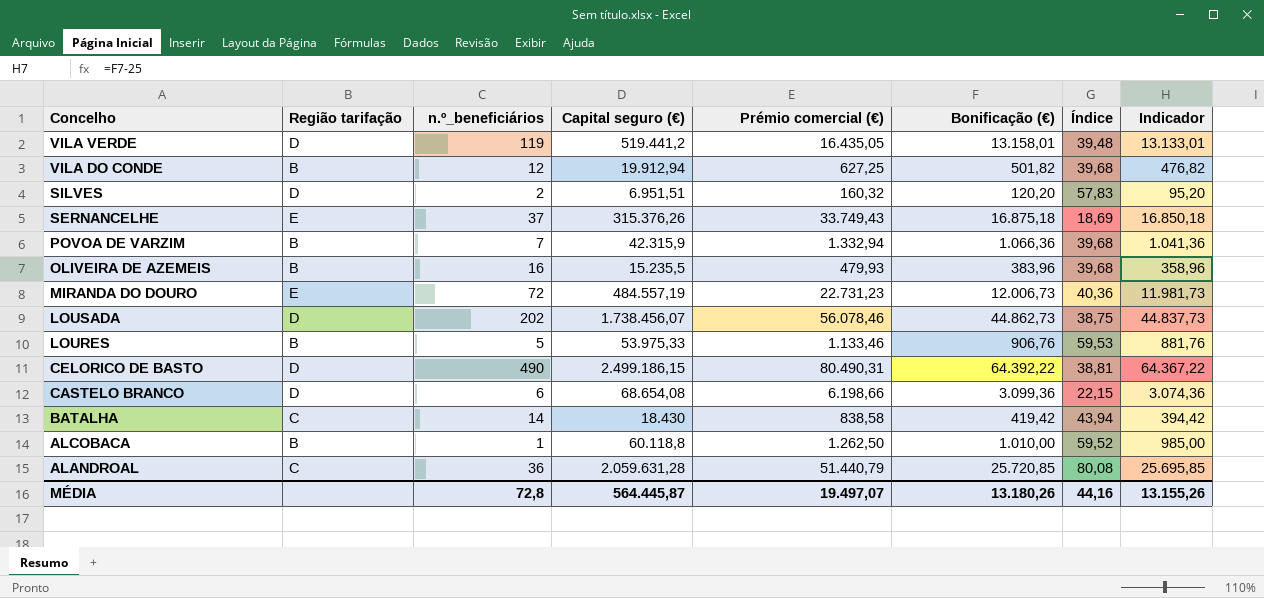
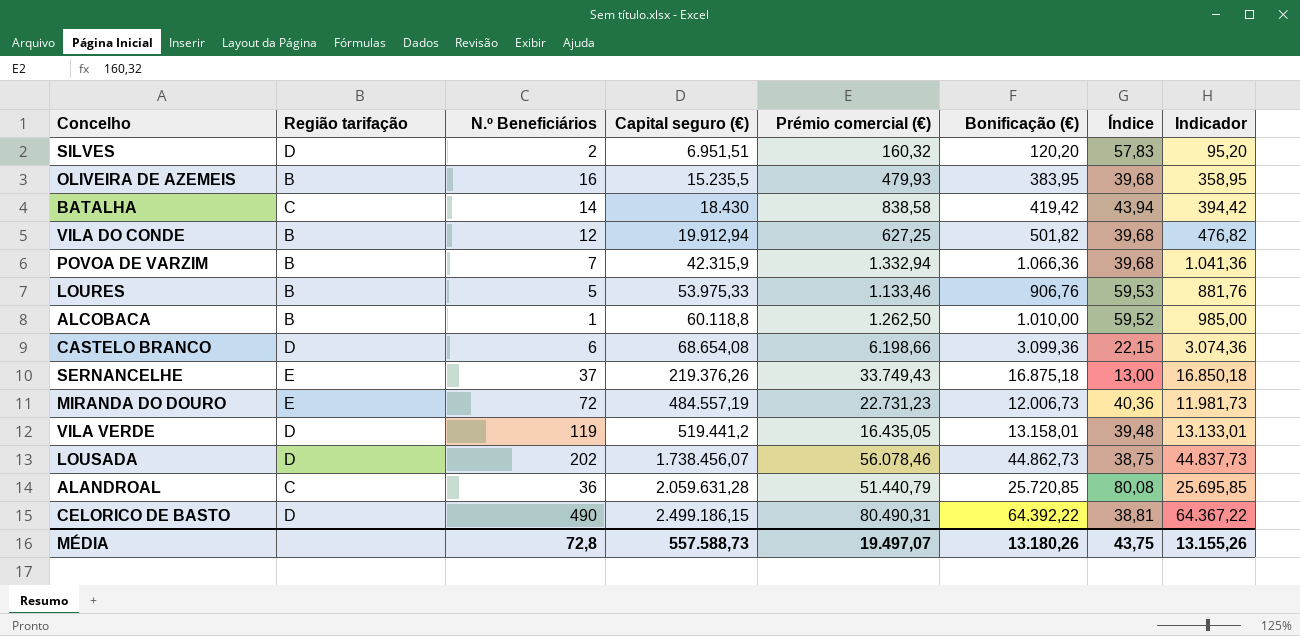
row order: Concelho descending -> Capital seguro (€) ascending
column name: n.º_beneficiários -> N.º Beneficiários
OLIVEIRA DE AZEMEIS | Bonificação (€): 383,96 -> 383,95
OLIVEIRA DE AZEMEIS | Indicador: 358,96 -> 358,95
SERNANCELHE | Capital seguro (€): 315.376,26 -> 219.376,26
SERNANCELHE | Índice: 18,69 -> 13,00
MÉDIA | Capital seguro (€): 564.445,87 -> 557.588,73
MÉDIA | Índice: 44,16 -> 43,75

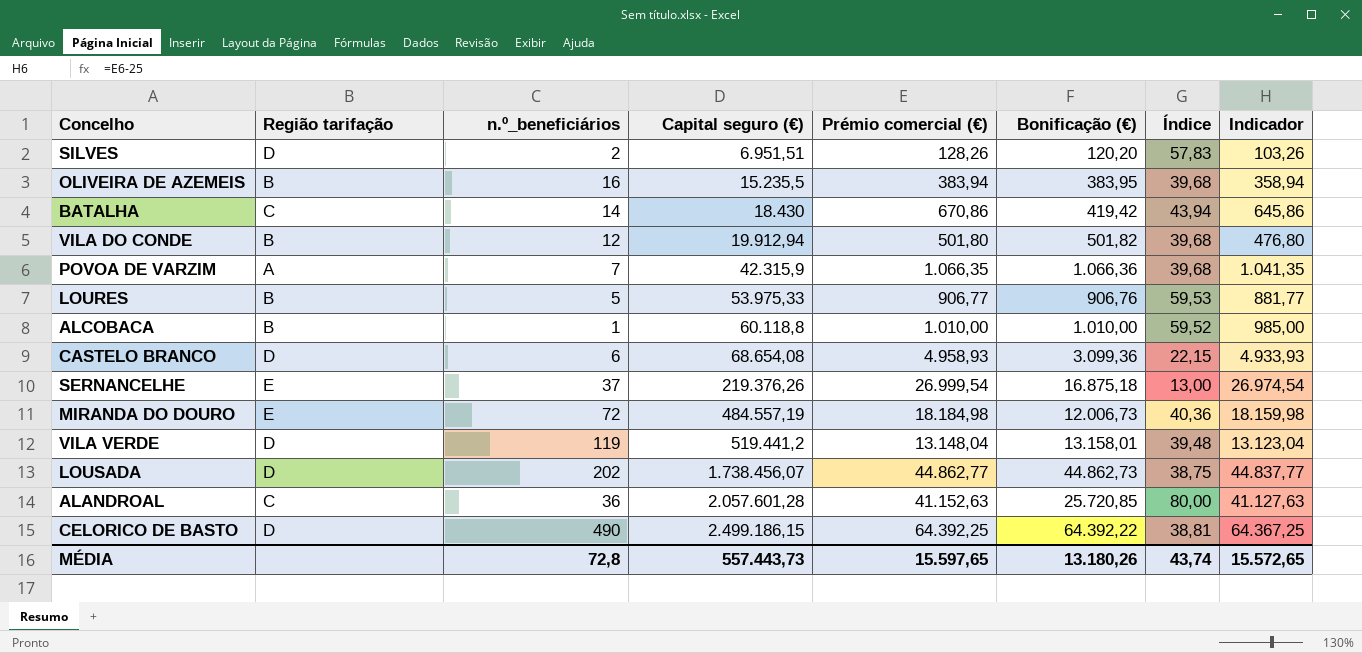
column name: N.º Beneficiários -> n.º_beneficiários
column Indicador | formula: [Bonificação (€)] - 25 -> [Prémio comercial (€)] - 25
SILVES | Prémio comercial (€): 160,32 -> 128,26
OLIVEIRA DE AZEMEIS | Prémio comercial (€): 479,93 -> 383,94
BATALHA | Prémio comercial (€): 838,58 -> 670,86
VILA DO CONDE | Prémio comercial (€): 627,25 -> 501,80
POVOA DE VARZIM | Região tarifação: B -> A
POVOA DE VARZIM | Prémio comercial (€): 1.332,94 -> 1.066,35
LOURES | Prémio comercial (€): 1.133,46 -> 906,77
ALCOBACA | Prémio comercial (€): 1.262,50 -> 1.010,00
CASTELO BRANCO | Prémio comercial (€): 6.198,66 -> 4.958,93
SERNANCELHE | Prémio comercial (€): 33.749,43 -> 26.999,54
MIRANDA DO DOURO | Prémio comercial (€): 22.731,23 -> 18.184,98
VILA VERDE | Prémio comercial (€): 16.435,05 -> 13.148,04
LOUSADA | Prémio comercial (€): 56.078,46 -> 44.862,77
ALANDROAL | Capital seguro (€): 2.059.631,28 -> 2.057.601,28
ALANDROAL | Prémio comercial (€): 51.440,79 -> 41.152,63
ALANDROAL | Índice: 80,08 -> 80,00
CELORICO DE BASTO | Prémio comercial (€): 80.490,31 -> 64.392,25
MÉDIA | Capital seguro (€): 557.588,73 -> 557.443,73
MÉDIA | Prémio comercial (€): 19.497,07 -> 15.597,65
MÉDIA | Índice: 43,75 -> 43,74
MÉDIA | Indicador: 13.155,26 -> 15.572,65

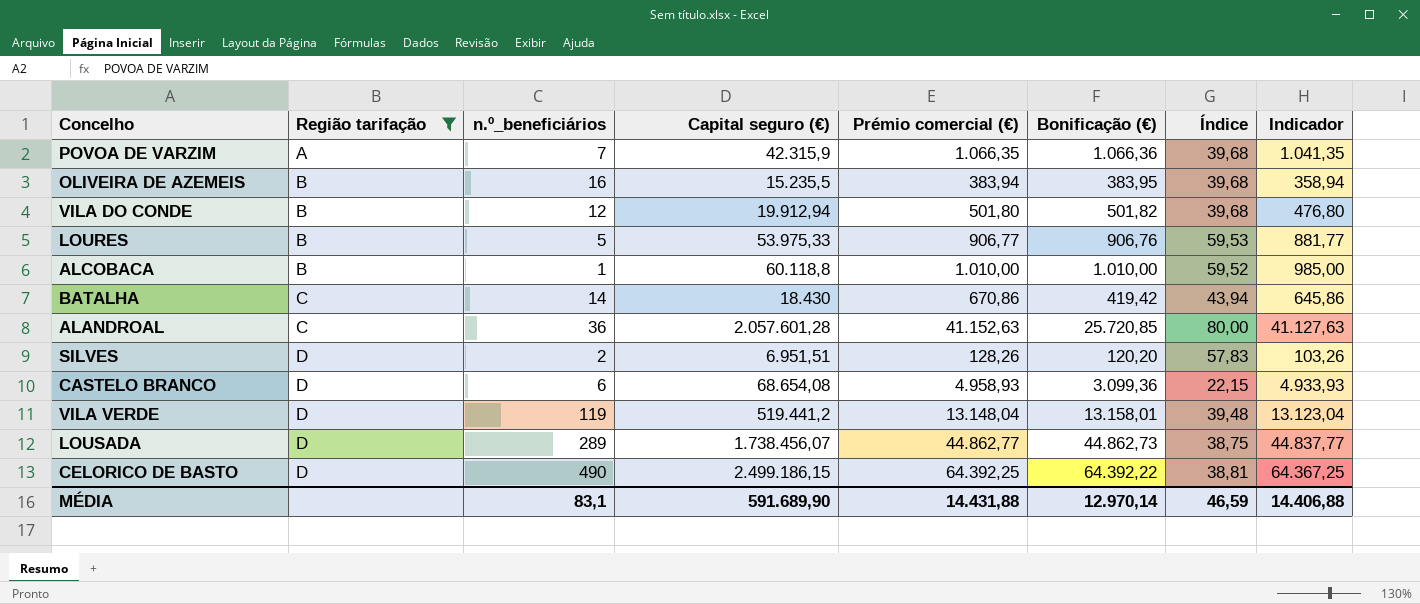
filter: none -> Região tarifação != E
row order: Capital seguro (€) ascending -> Região tarifação ascending
LOUSADA | n.º_beneficiários: 202 -> 289
MÉDIA | n.º_beneficiários: 72,8 -> 83,1
MÉDIA | Capital seguro (€): 557.443,73 -> 591.689,90
MÉDIA | Prémio comercial (€): 15.597,65 -> 14.431,88
MÉDIA | Bonificação (€): 13.180,26 -> 12.970,14
MÉDIA | Índice: 43,74 -> 46,59
MÉDIA | Indicador: 15.572,65 -> 14.406,88

